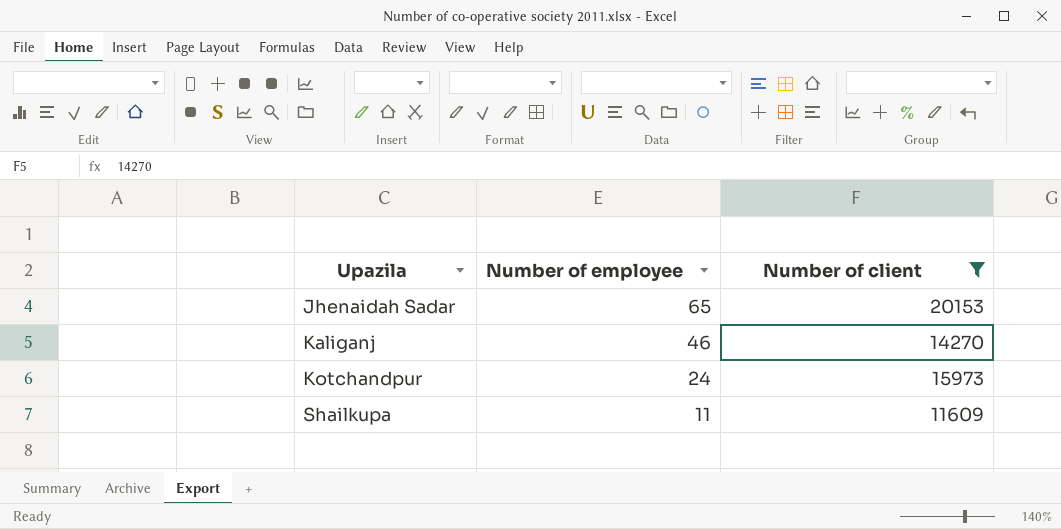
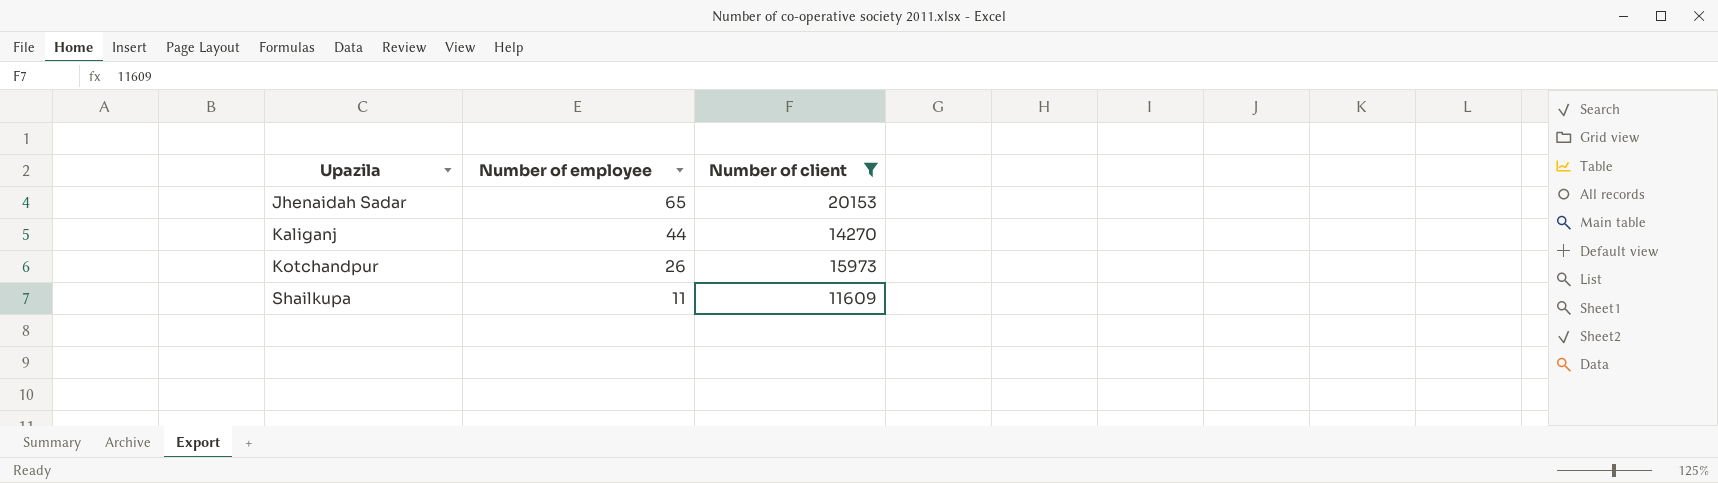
Kaliganj | Number of employee: 46 -> 44
Kotchandpur | Number of employee: 24 -> 26

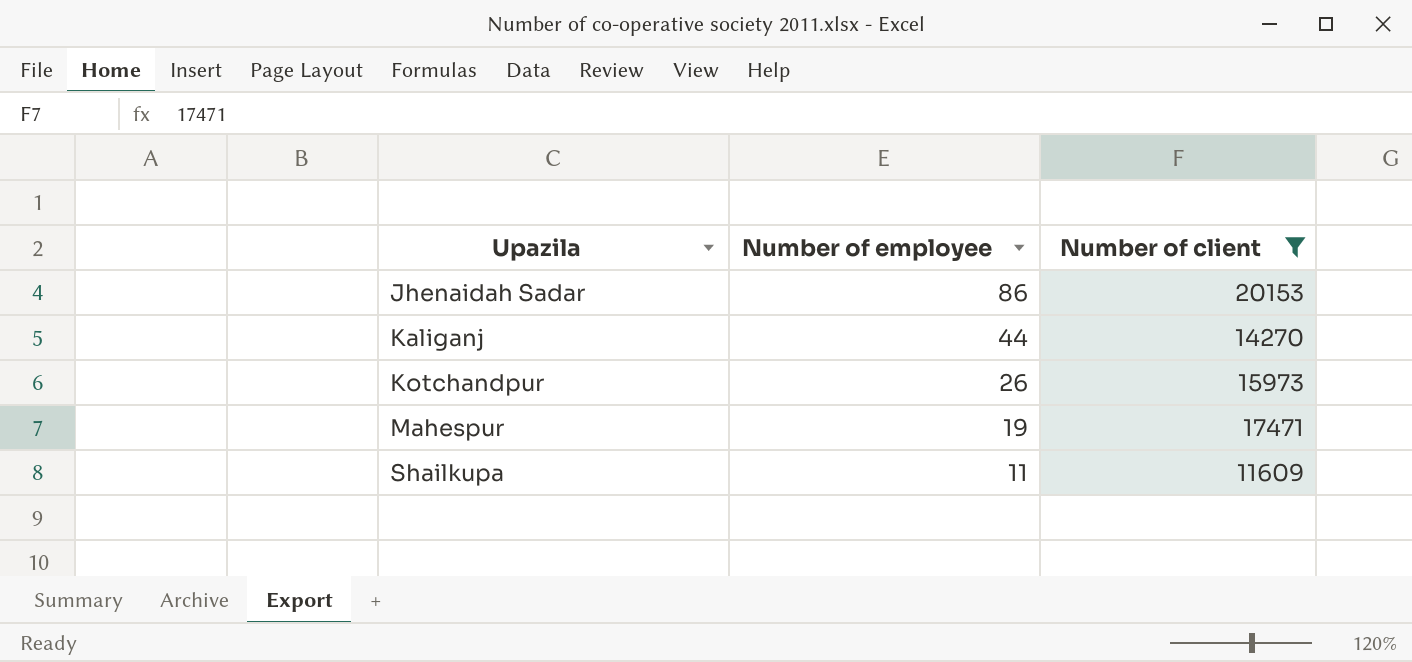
Jhenaidah Sadar | Number of employee: 65 -> 86
row Mahespur: none -> 19 | 17471

